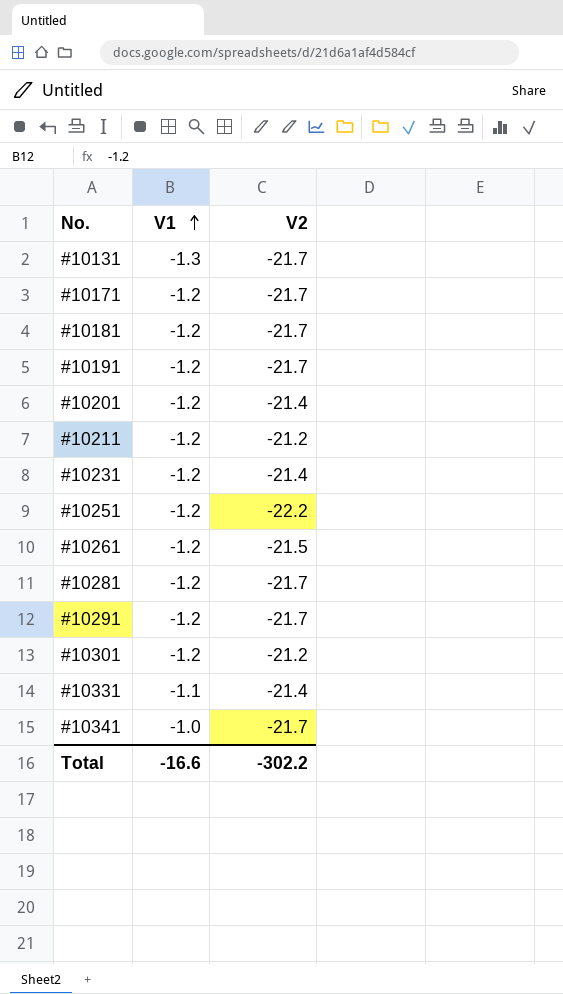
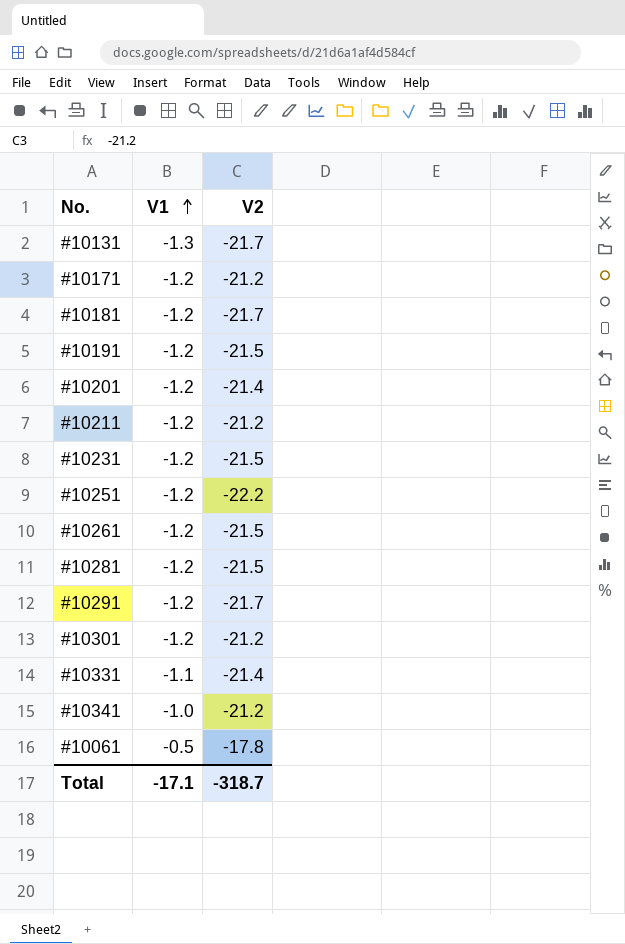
#10171 | V2: -21.7 -> -21.2
#10191 | V2: -21.7 -> -21.5
#10231 | V2: -21.4 -> -21.5
#10281 | V2: -21.7 -> -21.5
#10341 | V2: -21.7 -> -21.2
row #10061: none -> -0.5 | -17.8
Total | V1: -16.6 -> -17.1
Total | V2: -302.2 -> -318.7

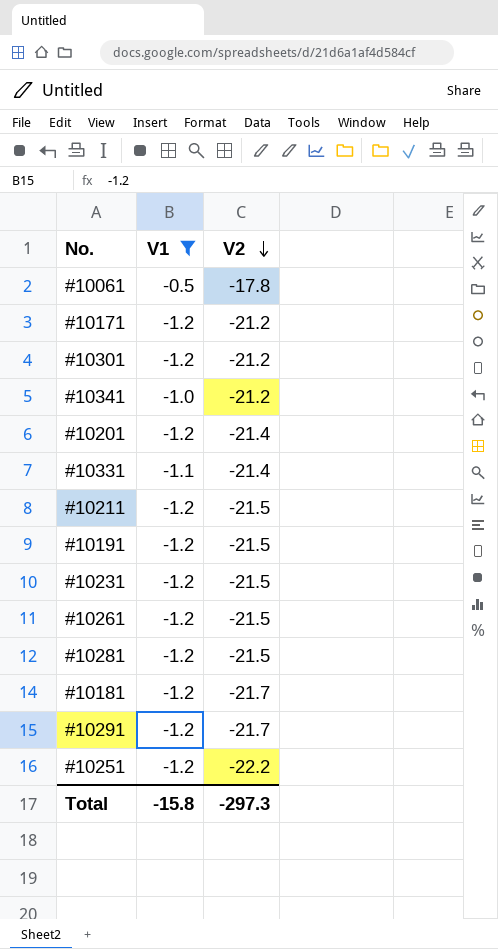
filter: none -> V1 != -1.3
row order: V1 ascending -> V2 descending
#10211 | V2: -21.2 -> -21.5
Total | V1: -17.1 -> -15.8
Total | V2: -318.7 -> -297.3

